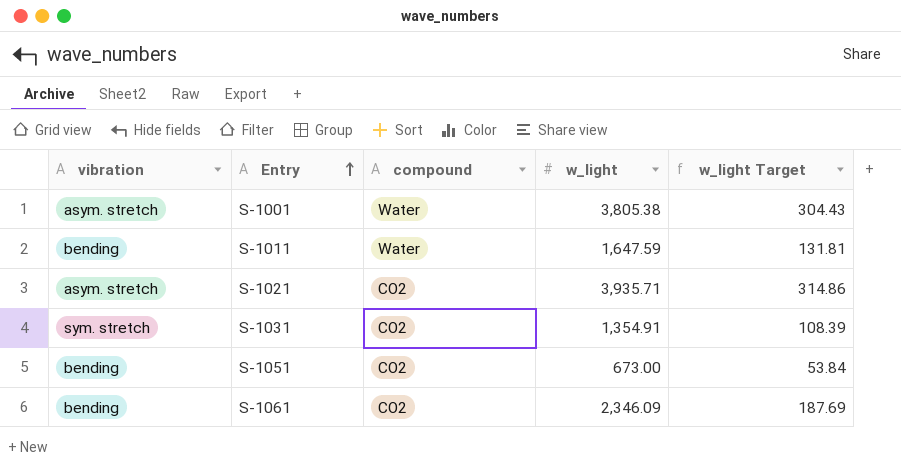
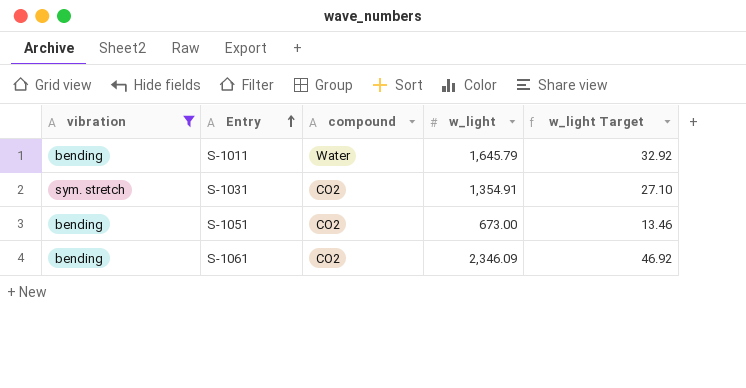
filter: none -> vibration != asym. stretch
column w_light Target | formula: [w_light] * 0.08 -> [w_light] * 0.02
S-1011 | w_light: 1,647.59 -> 1,645.79

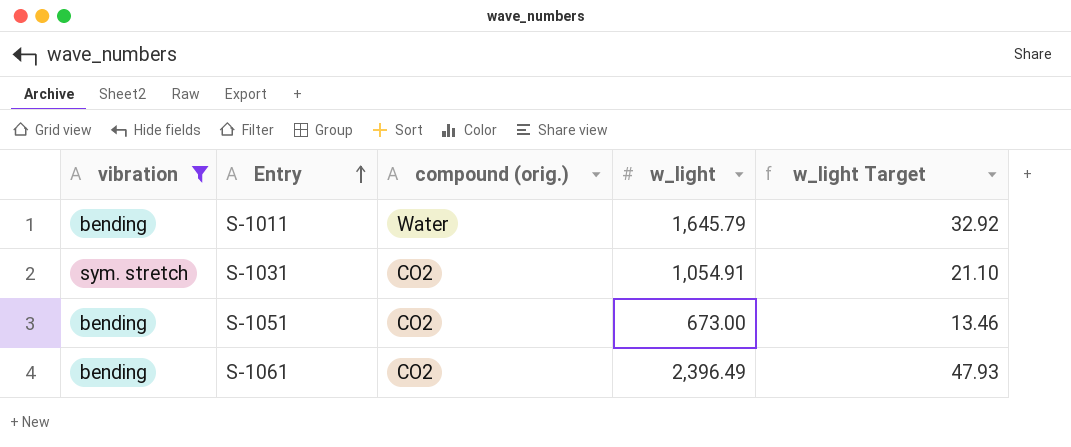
column name: compound -> compound (orig.)
S-1031 | w_light: 1,354.91 -> 1,054.91
S-1031 | w_light Target: 27.10 -> 21.10
S-1061 | w_light: 2,346.09 -> 2,396.49
S-1061 | w_light Target: 46.92 -> 47.93

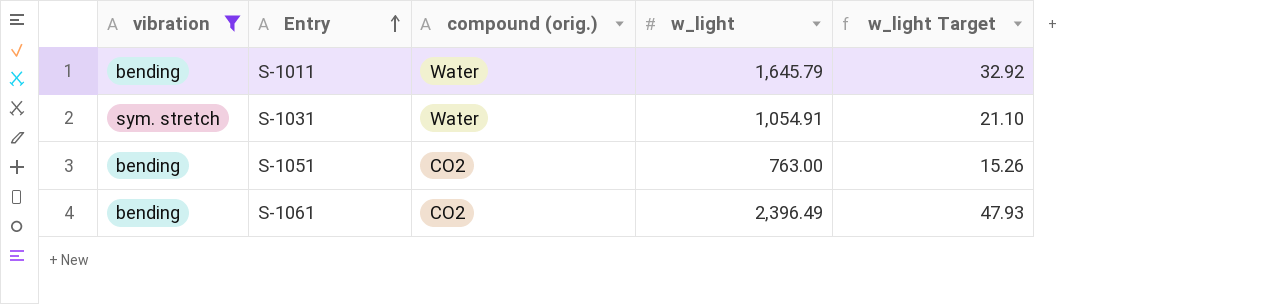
S-1031 | compound (orig.): CO2 -> Water
S-1051 | w_light: 673.00 -> 763.00
S-1051 | w_light Target: 13.46 -> 15.26

